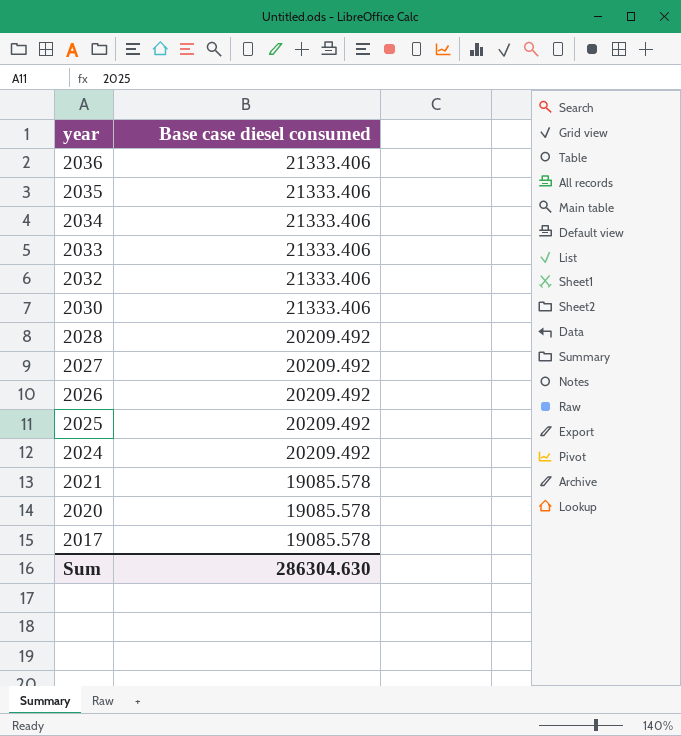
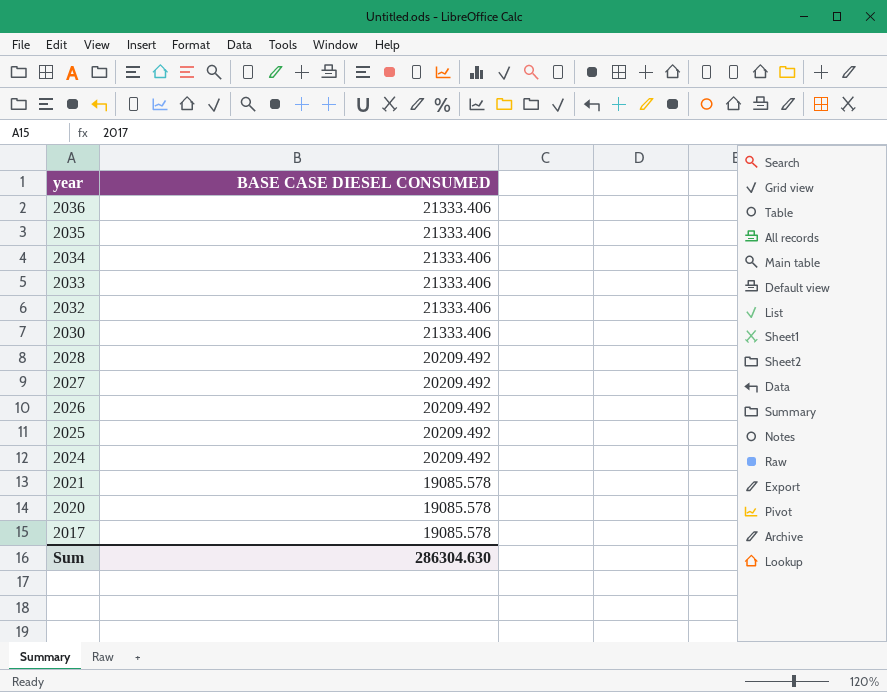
column name: Base case diesel consumed -> BASE CASE DIESEL CONSUMED

